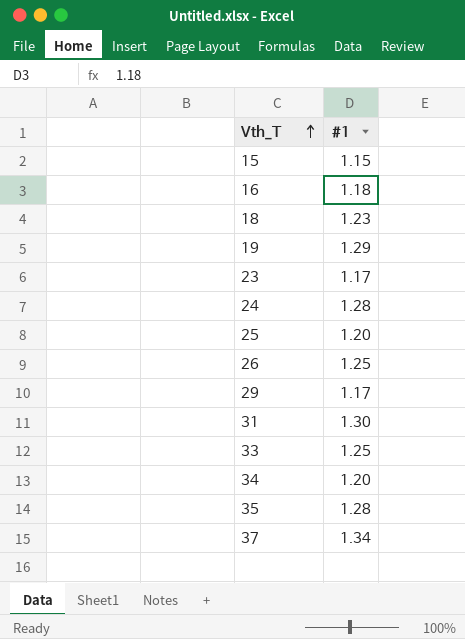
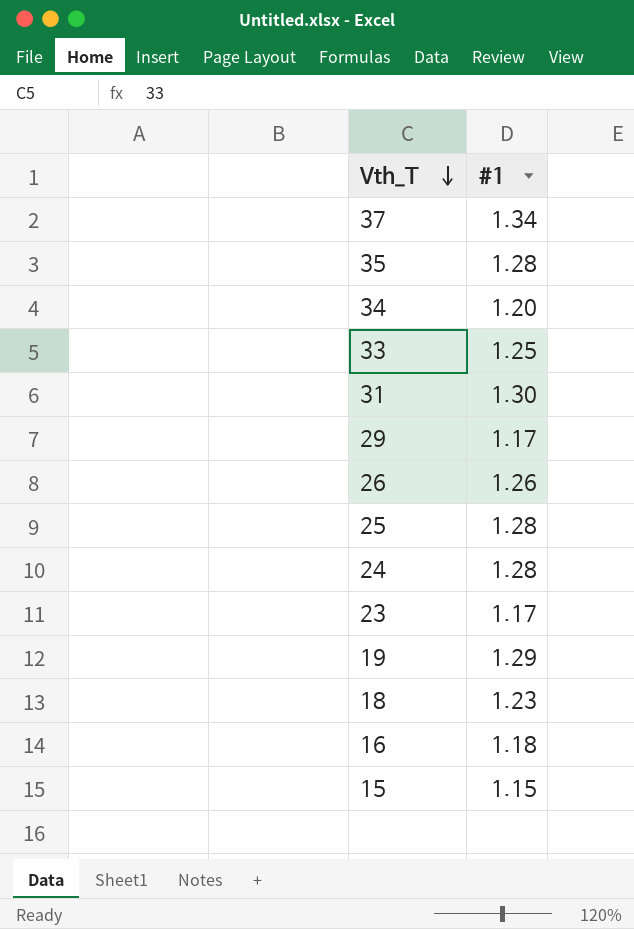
row order: Vth_T ascending -> Vth_T descending
26 | #1: 1.25 -> 1.26
25 | #1: 1.20 -> 1.28

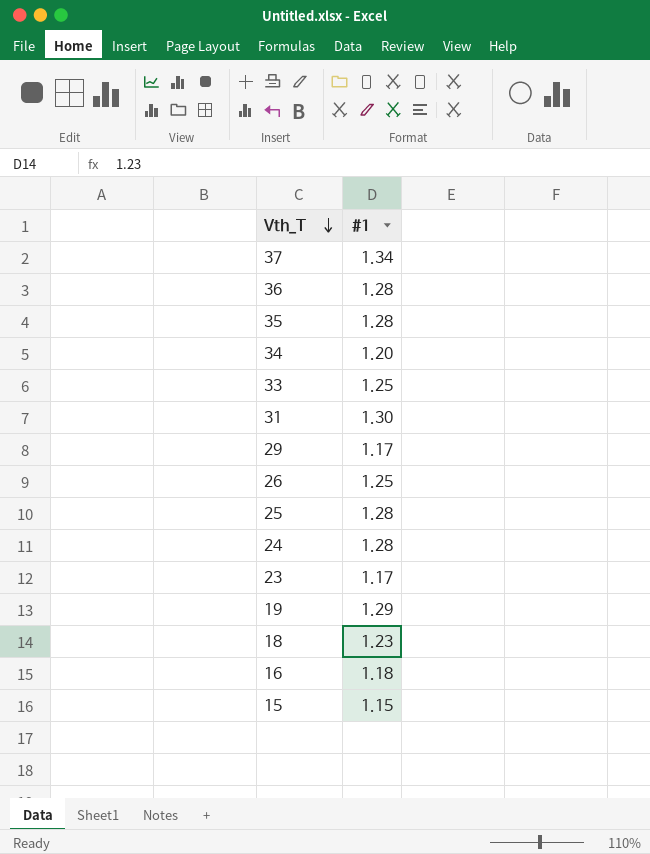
row 36: none -> 1.28
26 | #1: 1.26 -> 1.25

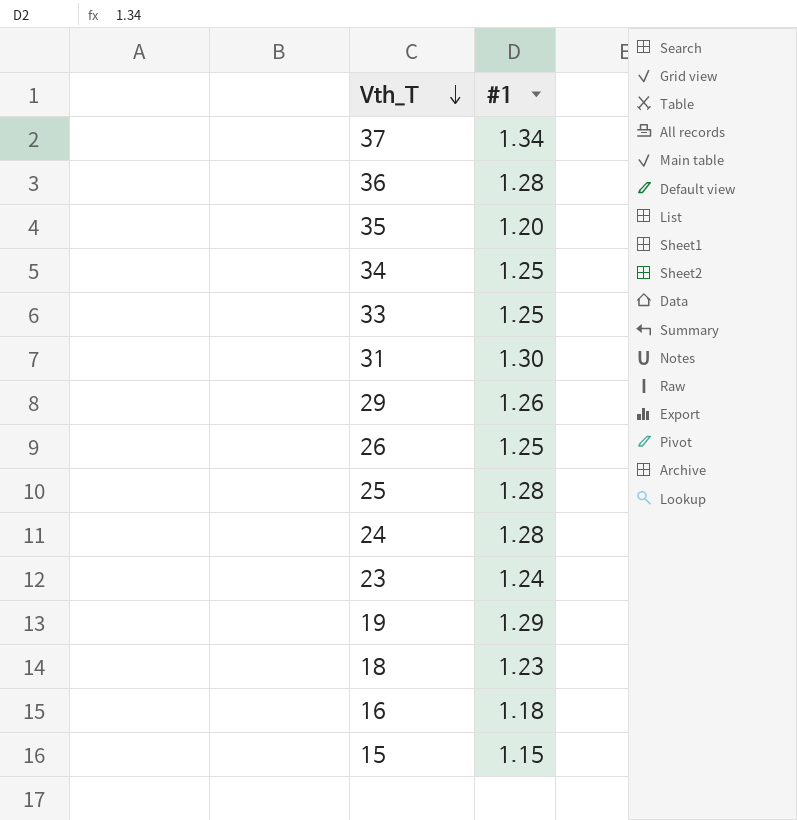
35 | #1: 1.28 -> 1.20
34 | #1: 1.20 -> 1.25
29 | #1: 1.17 -> 1.26
23 | #1: 1.17 -> 1.24

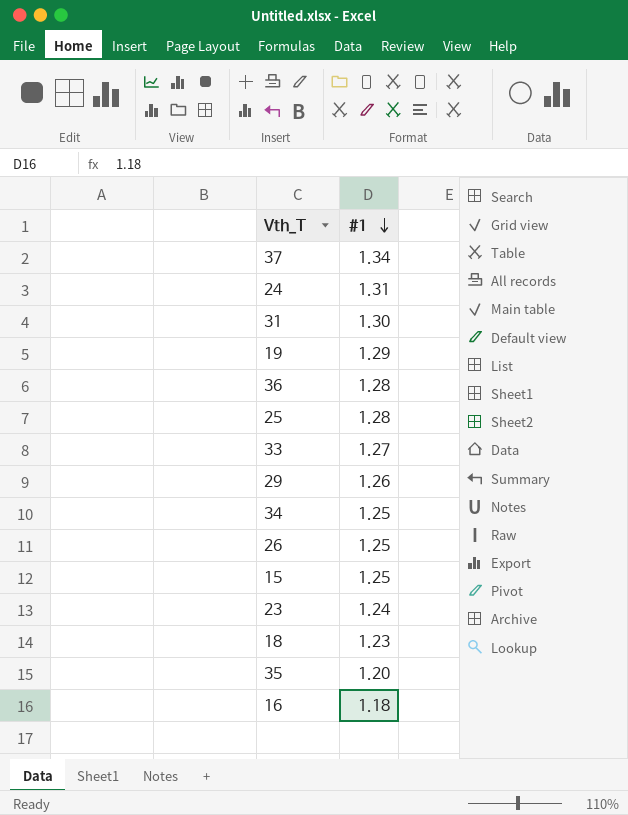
row order: Vth_T descending -> #1 descending
24 | #1: 1.28 -> 1.31
33 | #1: 1.25 -> 1.27
15 | #1: 1.15 -> 1.25

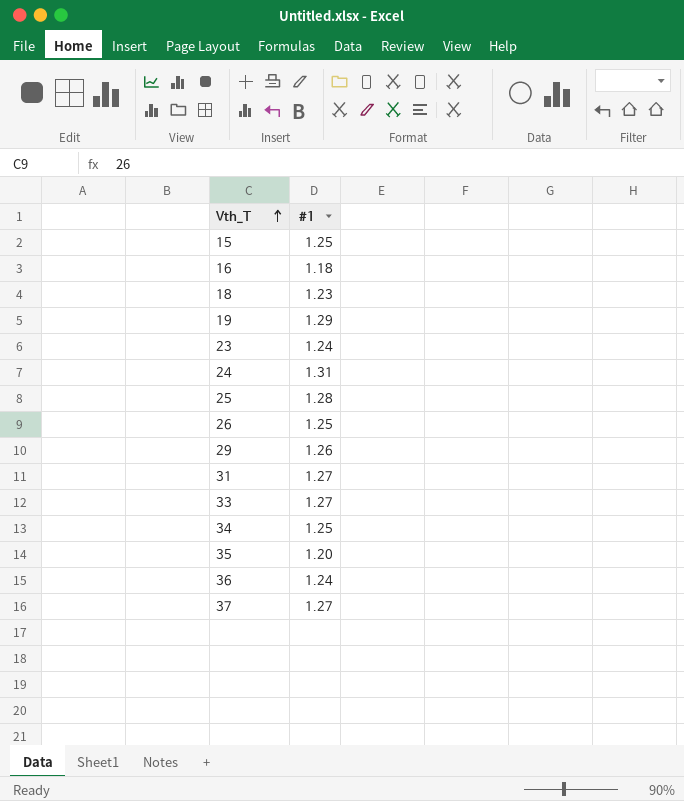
row order: #1 descending -> Vth_T ascending
31 | #1: 1.30 -> 1.27
36 | #1: 1.28 -> 1.24
37 | #1: 1.34 -> 1.27

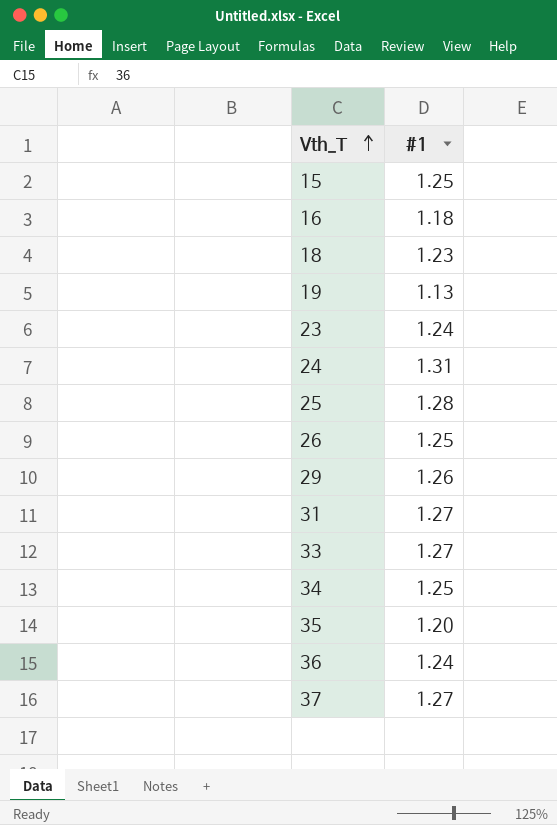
19 | #1: 1.29 -> 1.13

